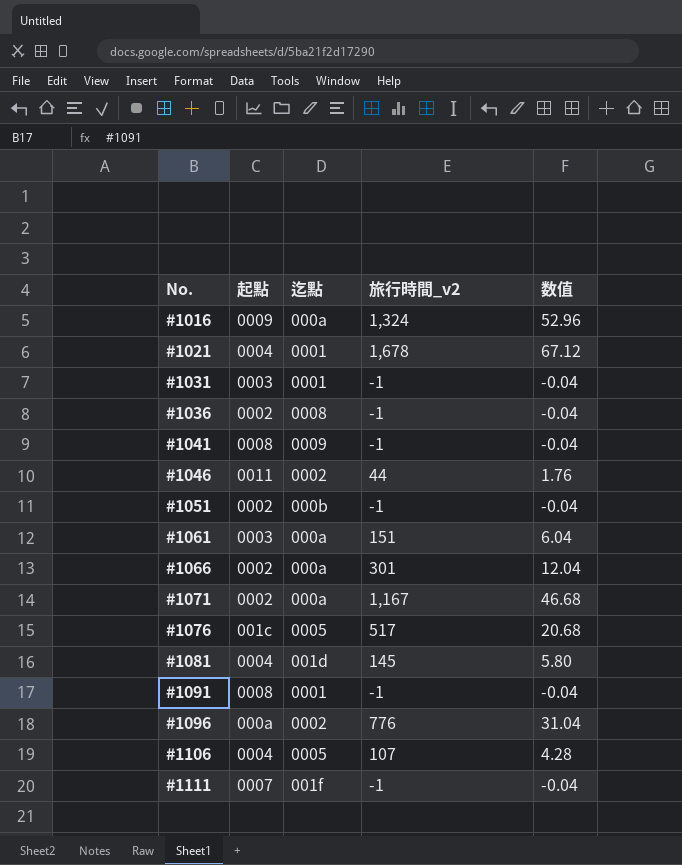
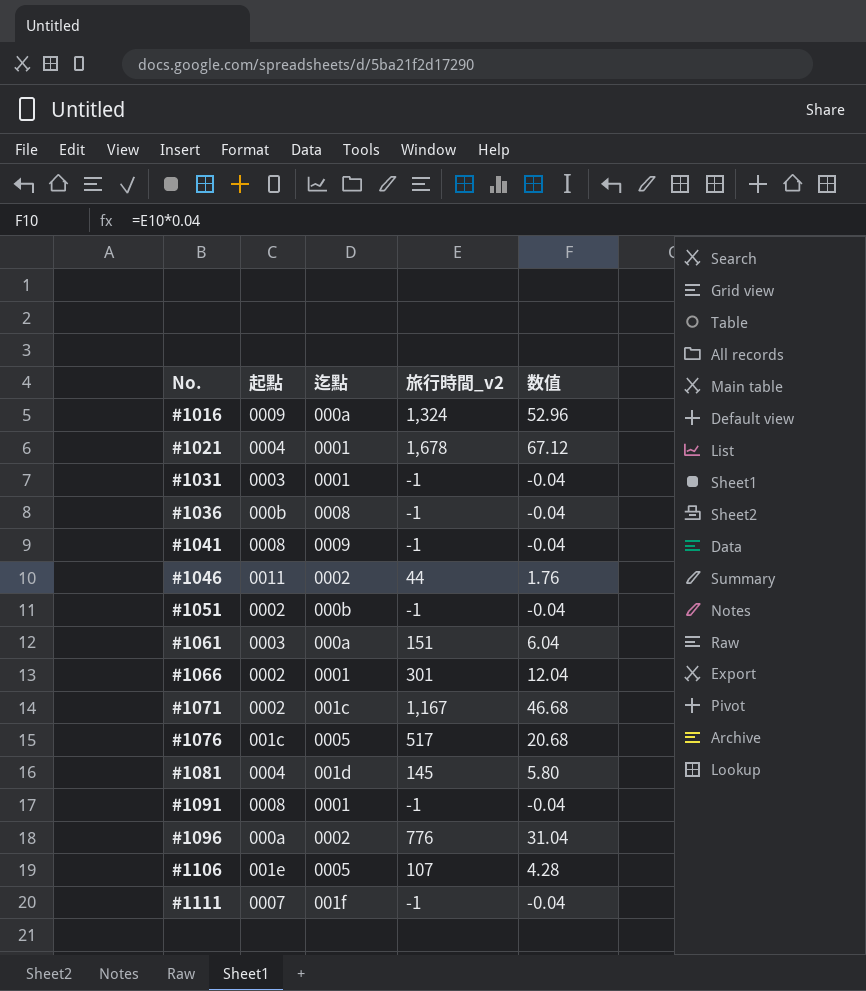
#1036 | 起點: 0002 -> 000b
#1066 | 迄點: 000a -> 0001
#1071 | 迄點: 000a -> 001c
#1106 | 起點: 0004 -> 001e

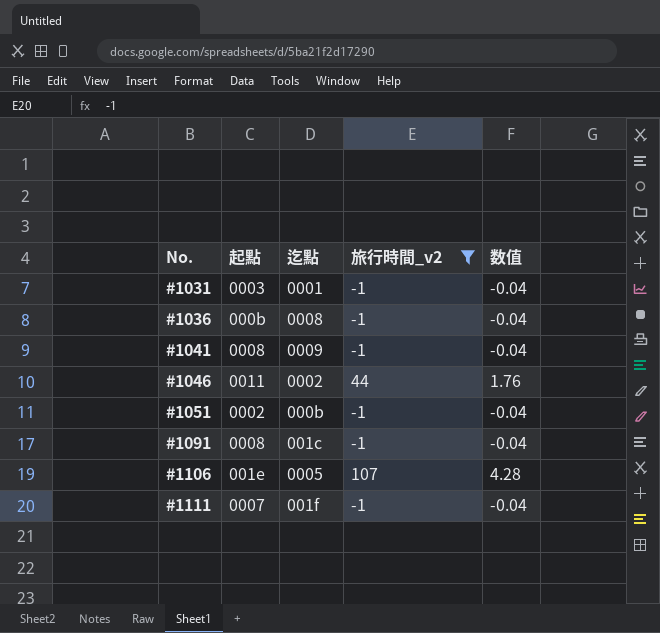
filter: none -> 旅行時間_v2 <= 107
#1091 | 迄點: 0001 -> 001c

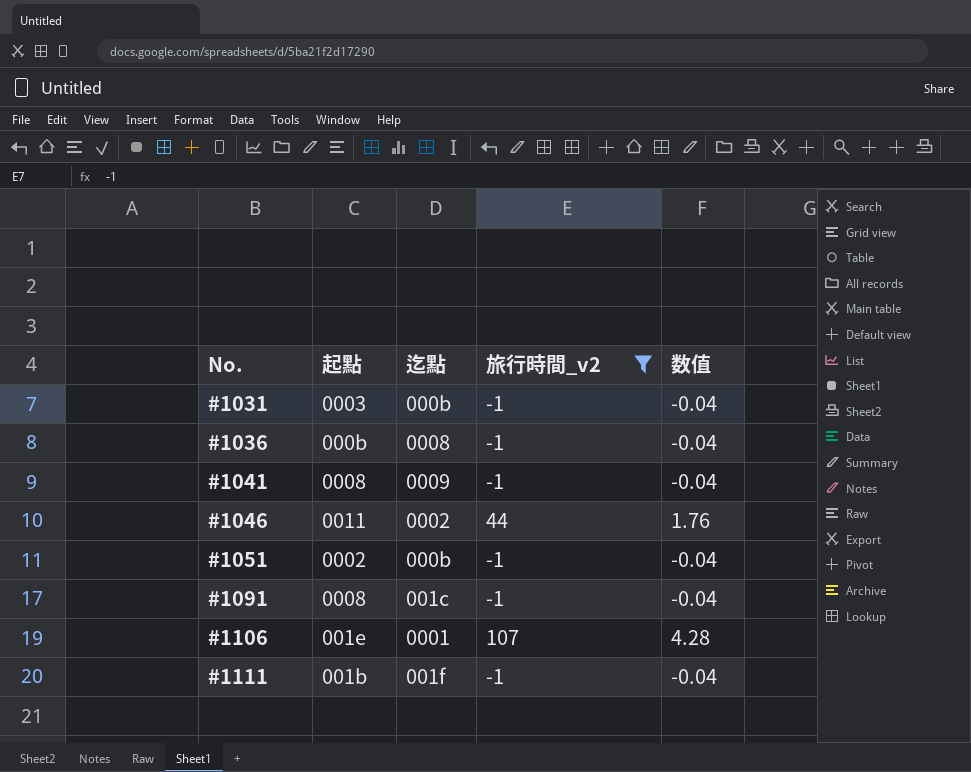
#1031 | 迄點: 0001 -> 000b
#1106 | 迄點: 0005 -> 0001
#1111 | 起點: 0007 -> 001b

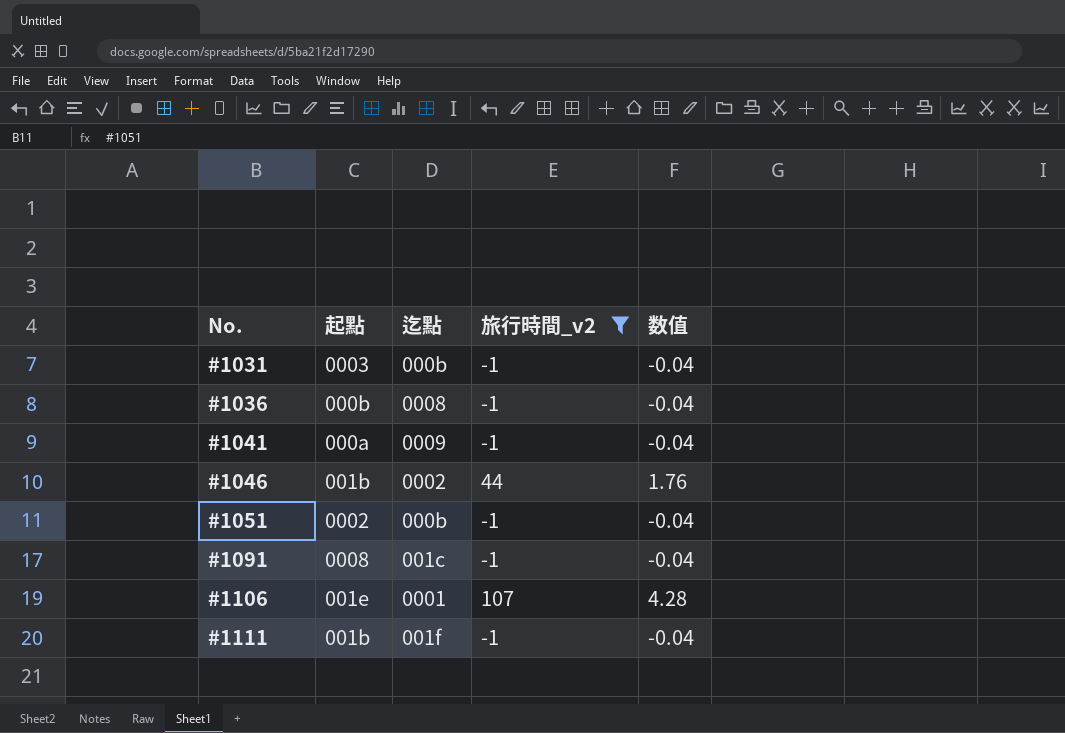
#1041 | 起點: 0008 -> 000a
#1046 | 起點: 0011 -> 001b

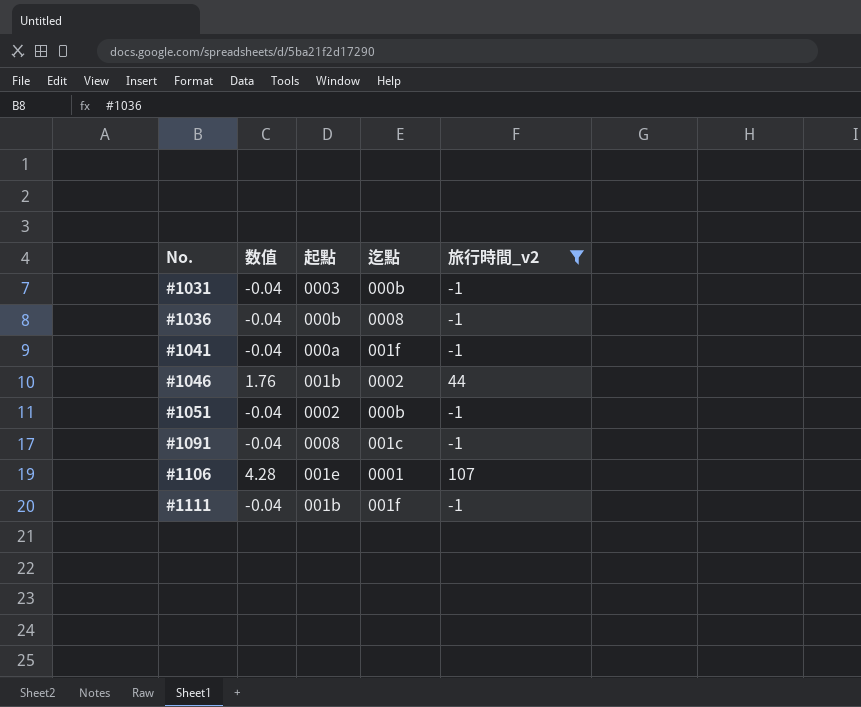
column 数值 | position: 5 -> 2
#1041 | 迄點: 0009 -> 001f

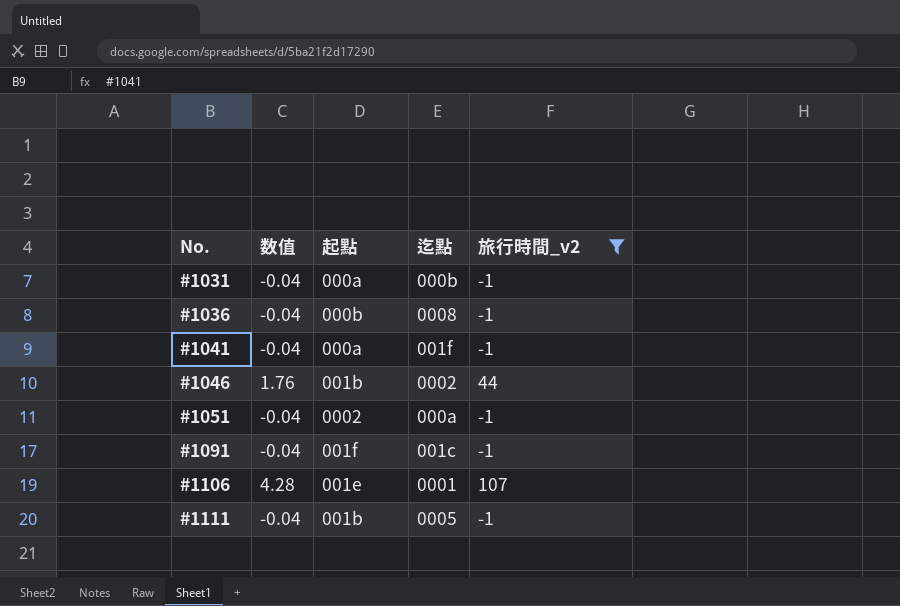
#1031 | 起點: 0003 -> 000a
#1051 | 迄點: 000b -> 000a
#1091 | 起點: 0008 -> 001f
#1111 | 迄點: 001f -> 0005

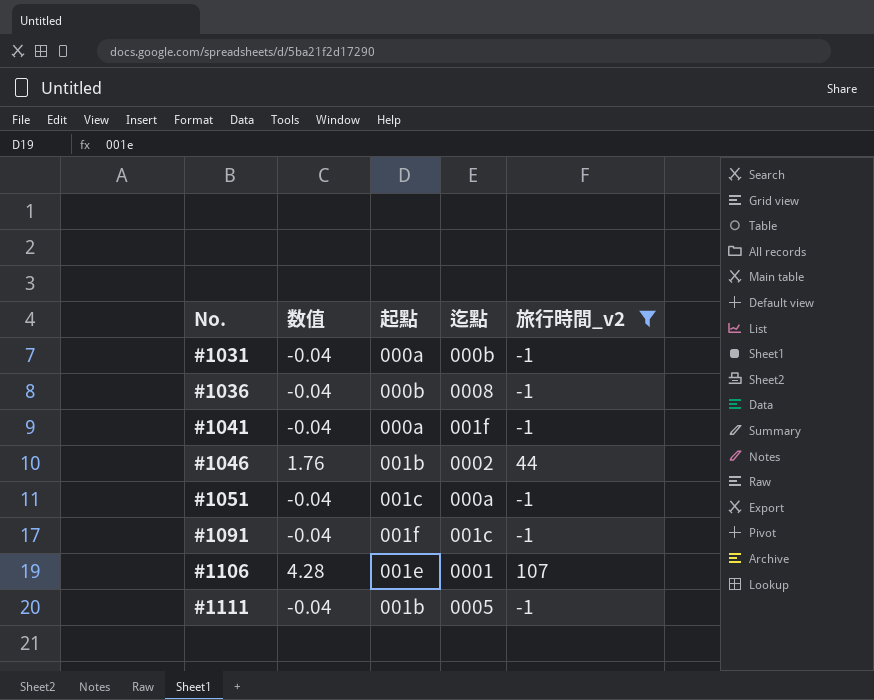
#1051 | 起點: 0002 -> 001c

